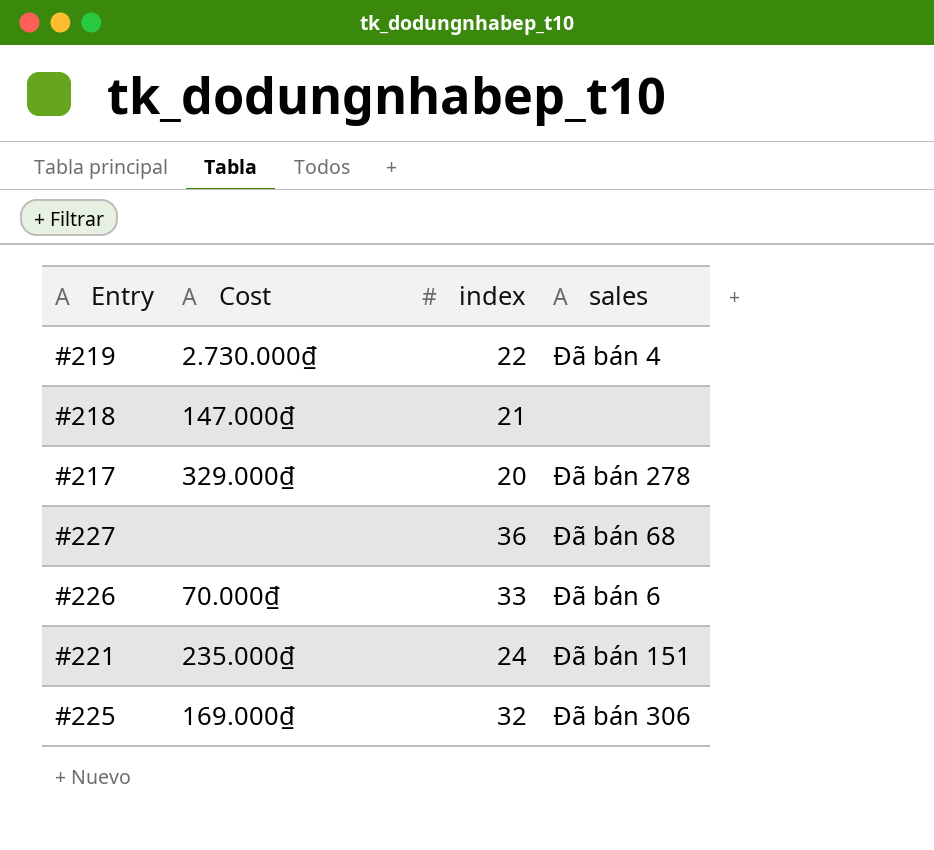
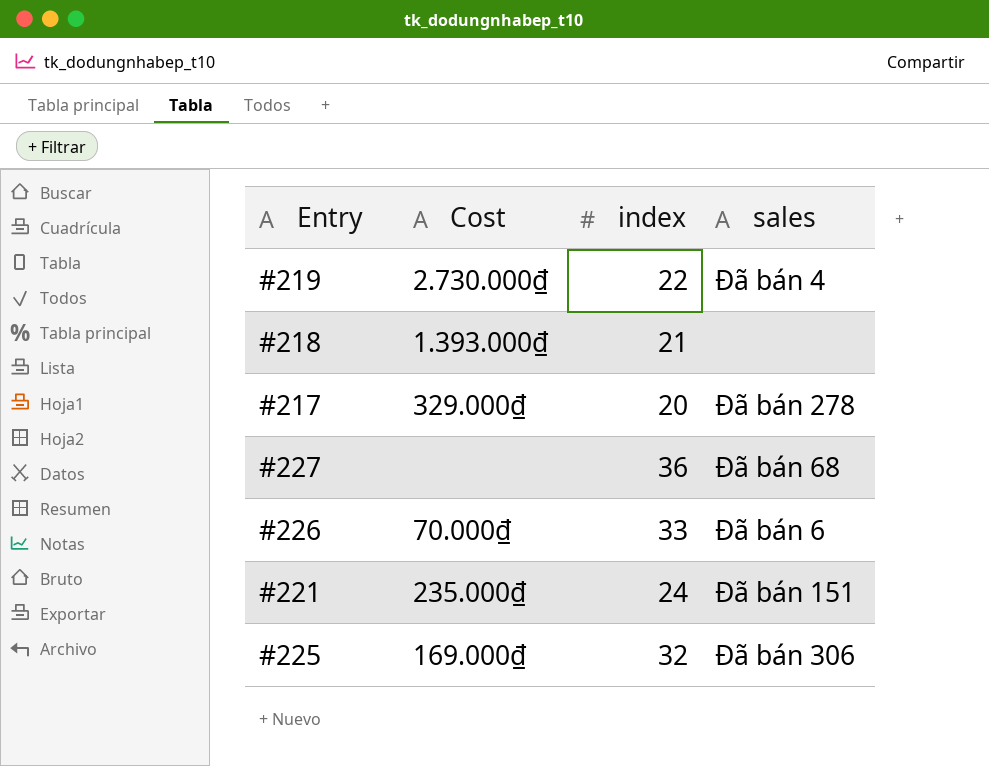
#218 | Cost: 147.000₫ -> 1.393.000₫

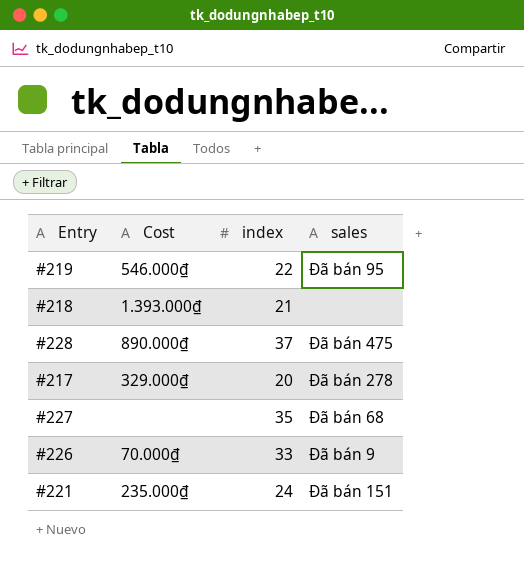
row #225: 169.000₫ | 32 | Đã bán 306 -> none
#219 | Cost: 2.730.000₫ -> 546.000₫
#219 | sales: Đã bán 4 -> Đã bán 95
row #228: none -> 890.000₫ | 37 | Đã bán 475
#227 | index: 36 -> 35
#226 | sales: Đã bán 6 -> Đã bán 9

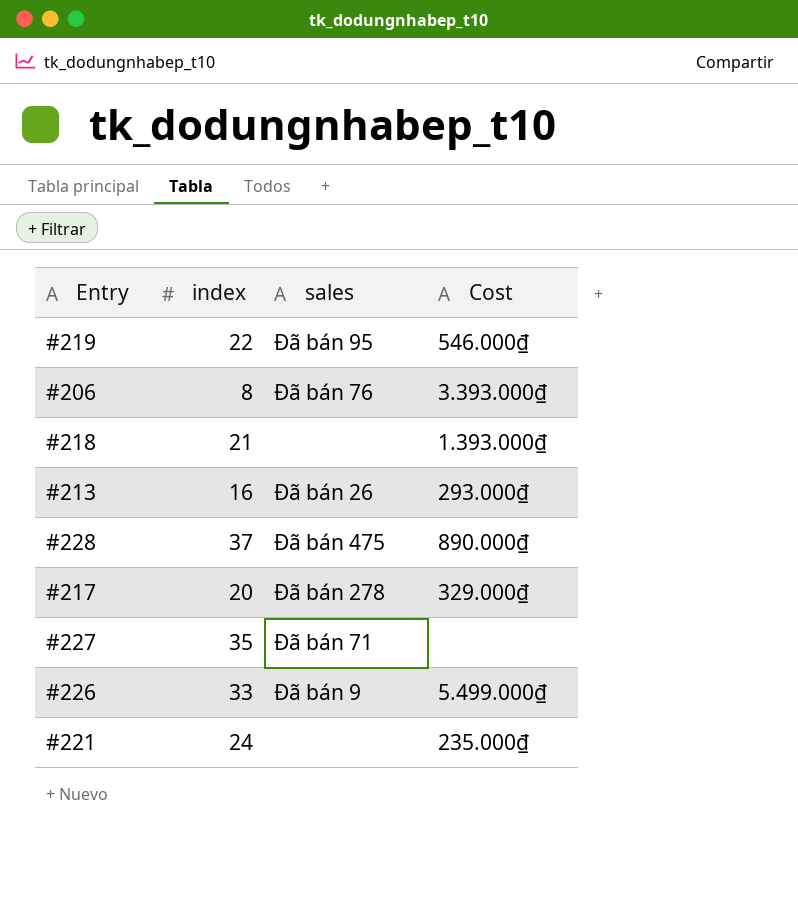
column Cost | position: 2 -> 4
row #206: none -> 8 | Đã bán 76 | 3.393.000₫
row #213: none -> 16 | Đã bán 26 | 293.000₫
#227 | sales: Đã bán 68 -> Đã bán 71
#226 | Cost: 70.000₫ -> 5.499.000₫
#221 | sales: Đã bán 151 -> none

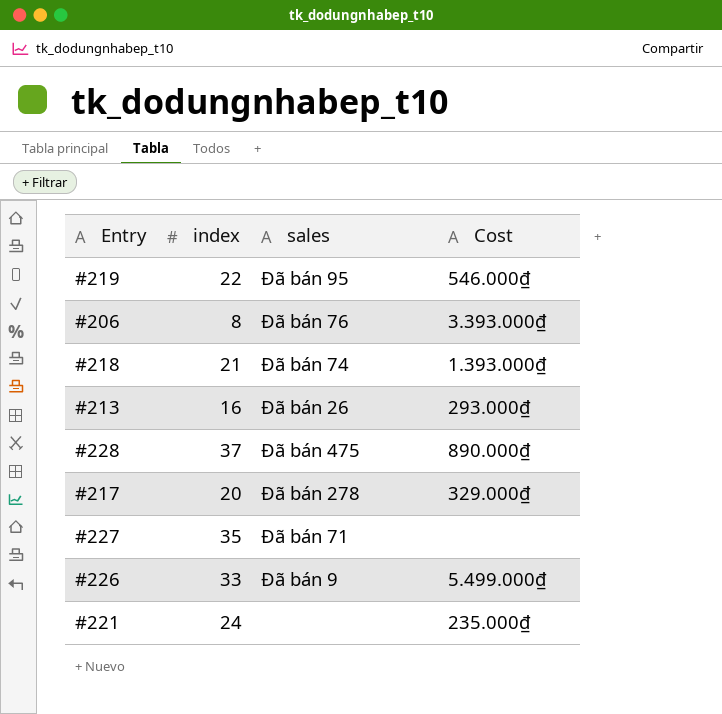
#218 | sales: none -> Đã bán 74

